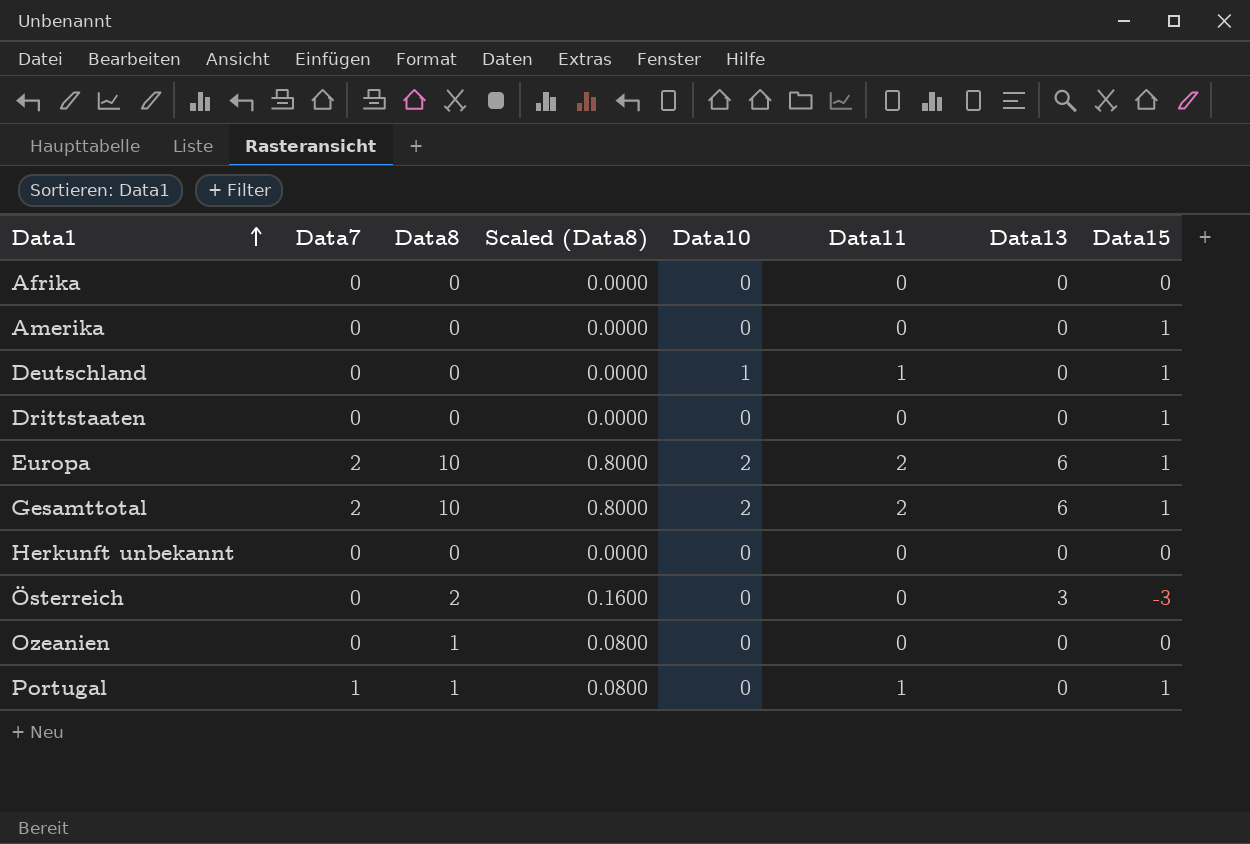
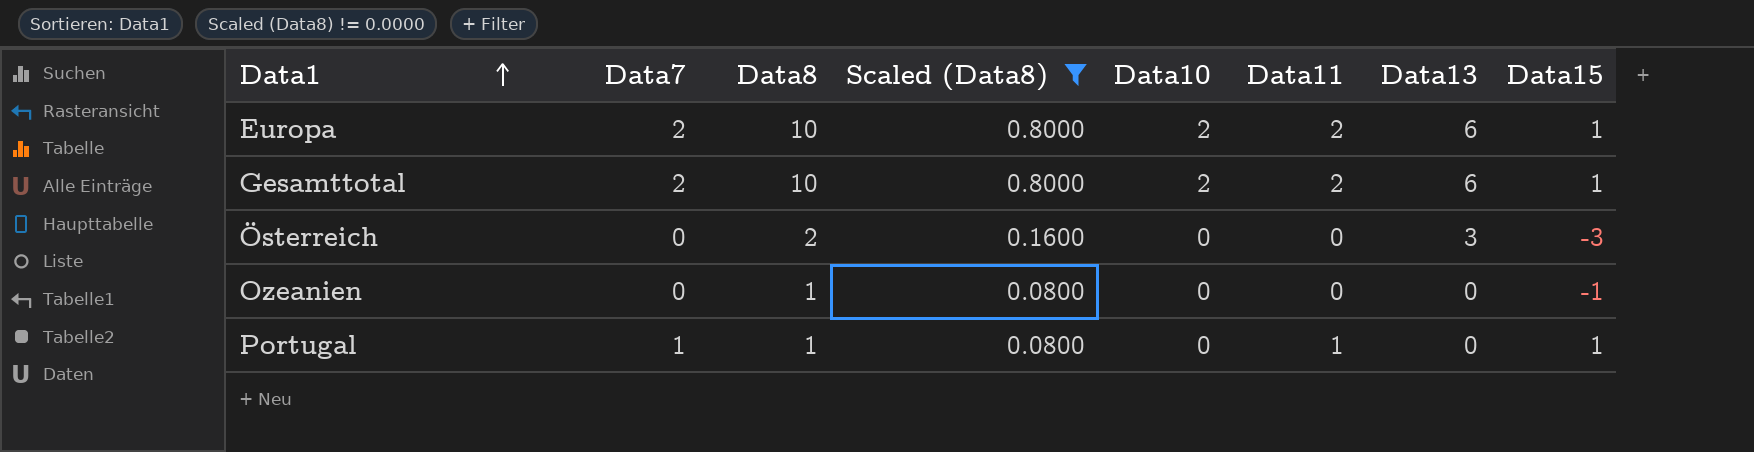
filter: none -> Scaled (Data8) != 0.0000
Ozeanien | Data15: 0 -> -1

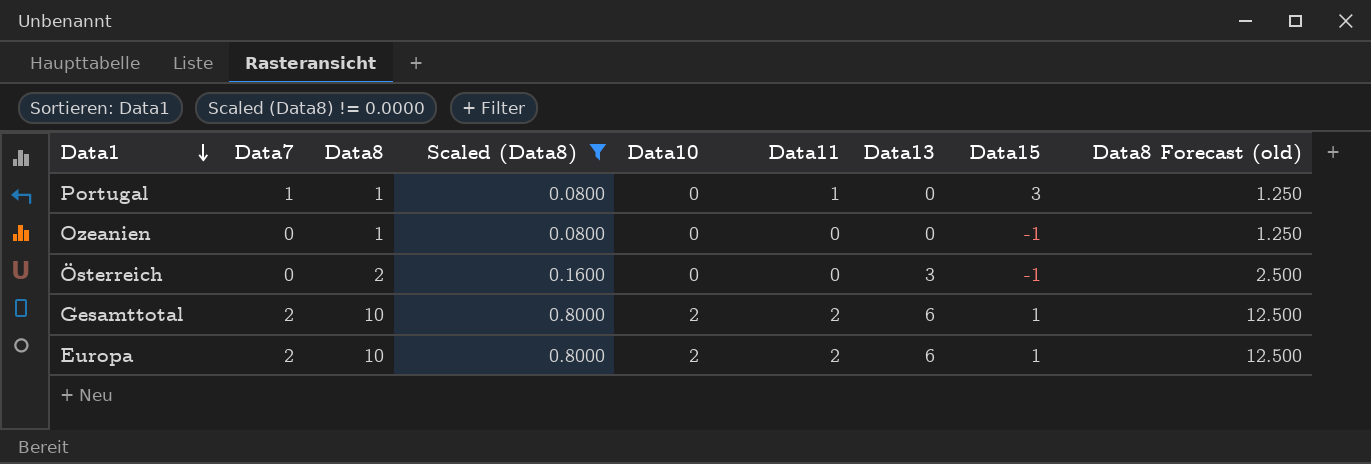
row order: Data1 ascending -> Data1 descending
column Data8 Forecast (old) | formula: none -> [Data8] * 1.25
Portugal | Data15: 1 -> 3
Österreich | Data15: -3 -> -1

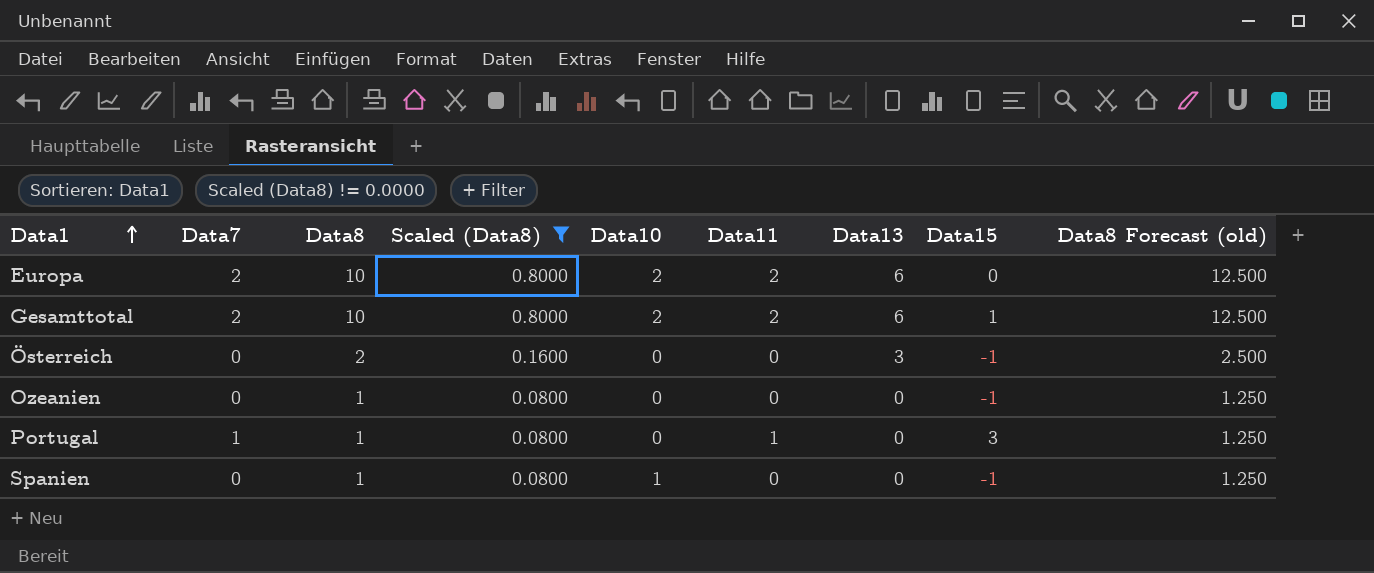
row order: Data1 descending -> Data1 ascending
Europa | Data15: 1 -> 0
row Spanien: none -> 0 | 1 | 0.0800 | 1 | 0 | 0 | -1 | 1.250

